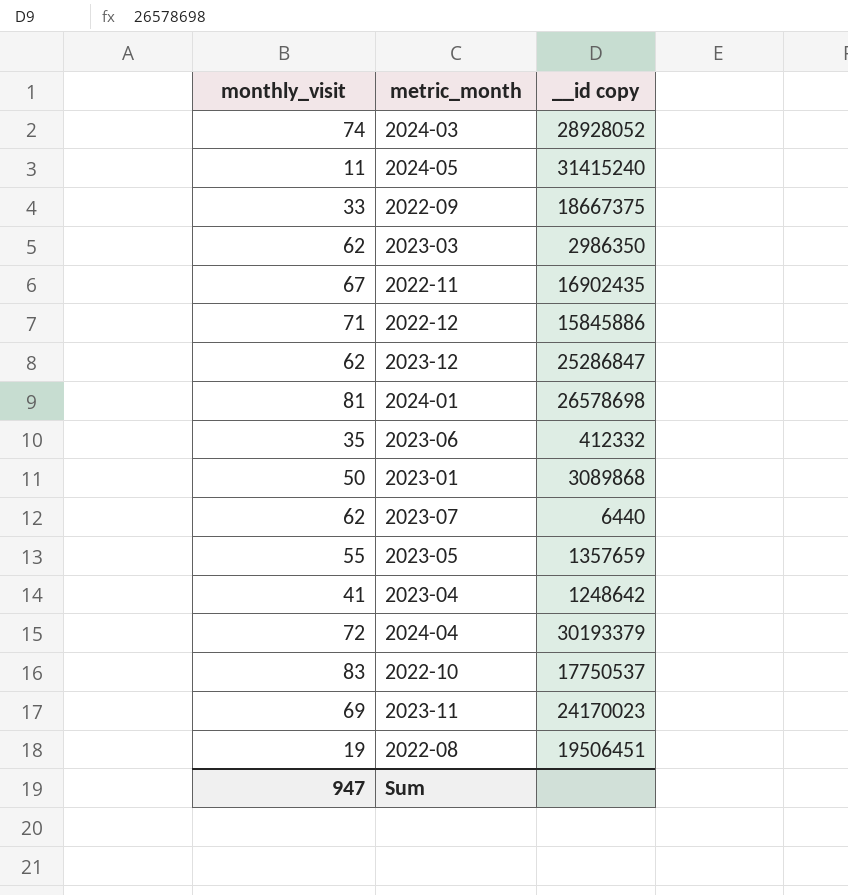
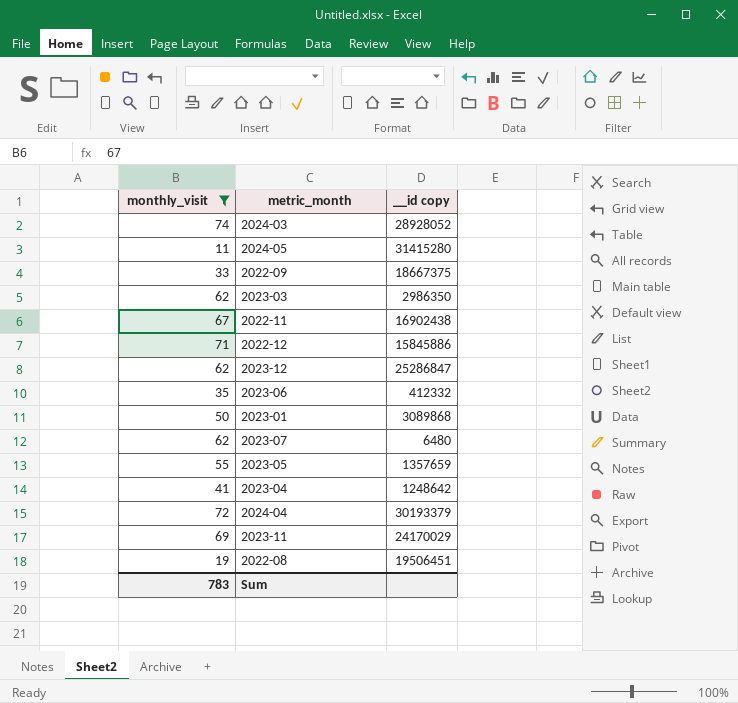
filter: none -> monthly_visit <= 74
2024-05 | __id copy: 31415240 -> 31415280
2022-11 | __id copy: 16902435 -> 16902438
2023-07 | __id copy: 6440 -> 6480
2023-11 | __id copy: 24170023 -> 24170029
Sum | monthly_visit: 947 -> 783

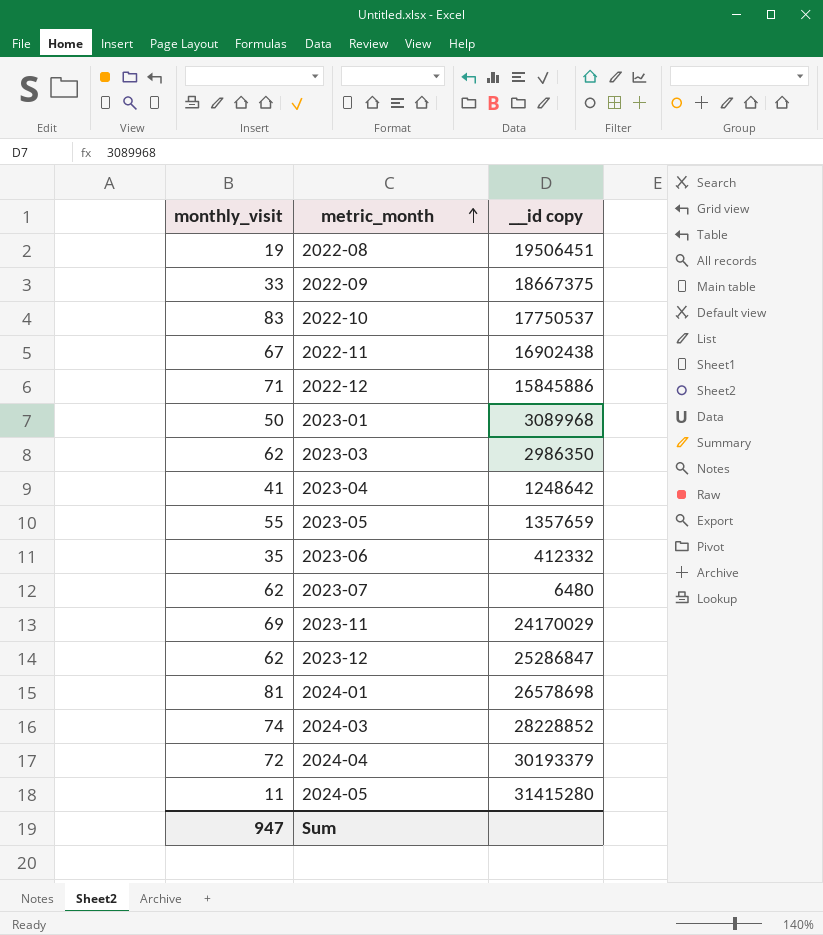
filter: monthly_visit <= 74 -> none
row order: none -> metric_month ascending
2023-01 | __id copy: 3089868 -> 3089968
2024-03 | __id copy: 28928052 -> 28228852
Sum | monthly_visit: 783 -> 947

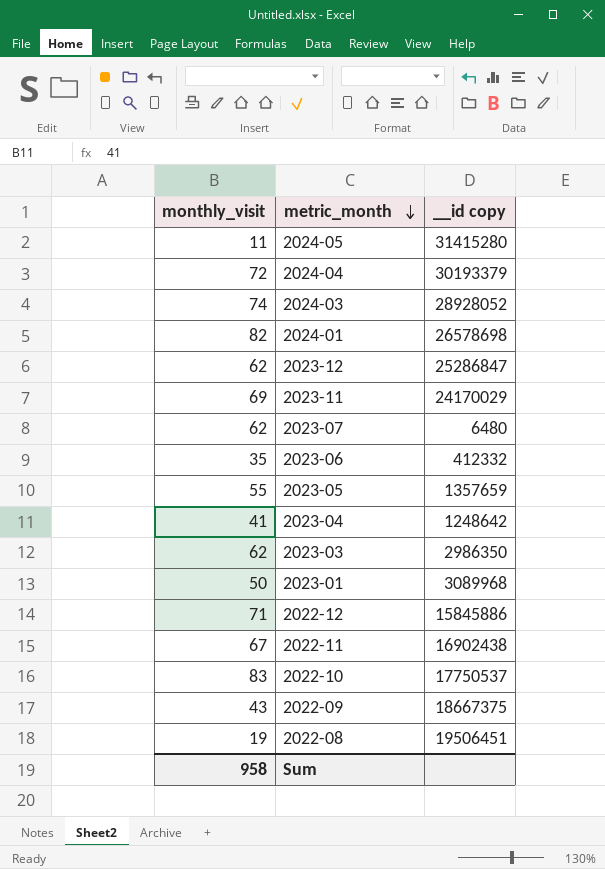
row order: metric_month ascending -> metric_month descending
2024-03 | __id copy: 28228852 -> 28928052
2024-01 | monthly_visit: 81 -> 82
2022-09 | monthly_visit: 33 -> 43
Sum | monthly_visit: 947 -> 958

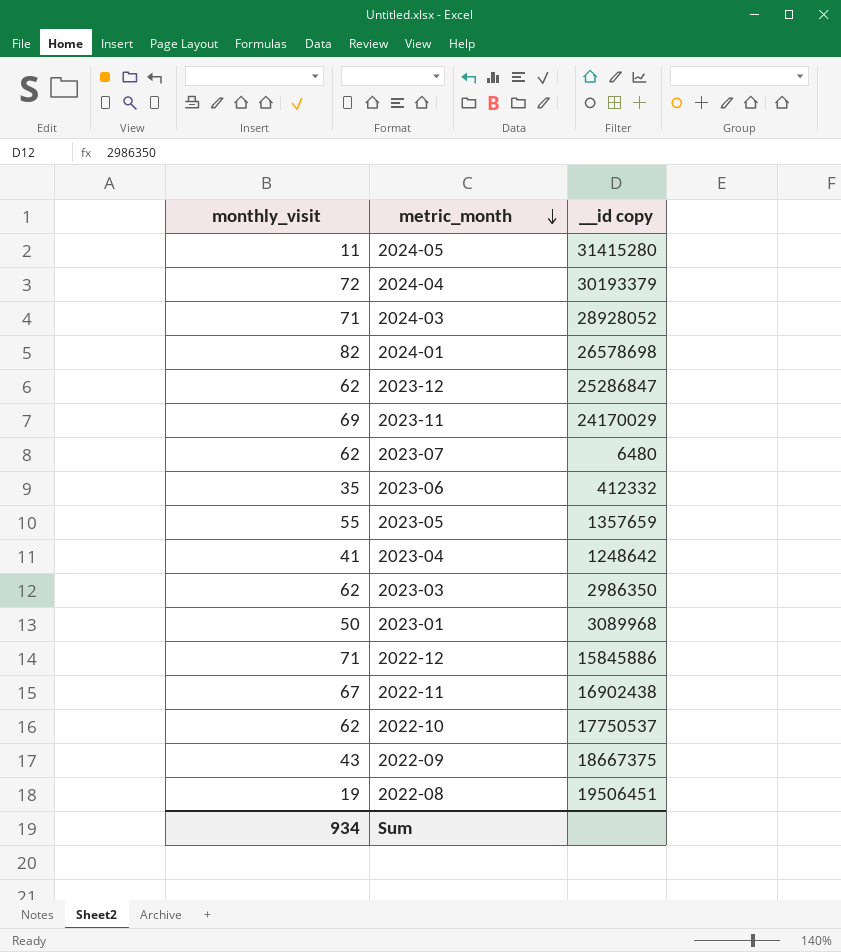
2024-03 | monthly_visit: 74 -> 71
2022-10 | monthly_visit: 83 -> 62
Sum | monthly_visit: 958 -> 934

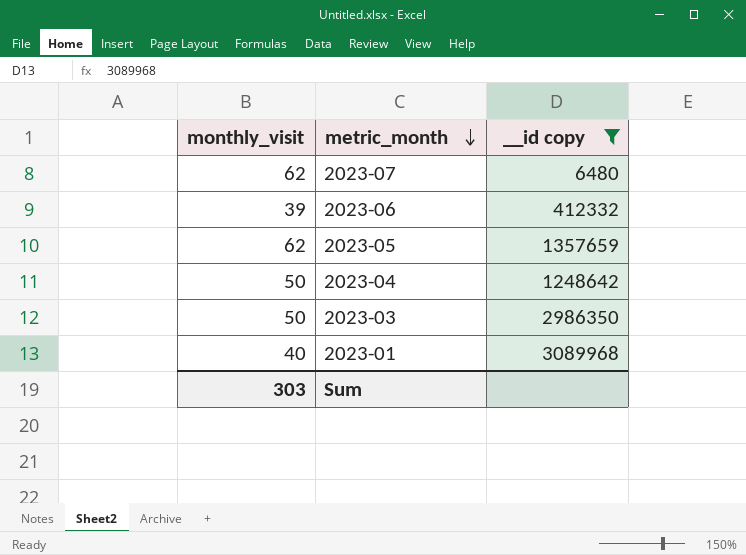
filter: none -> __id copy <= 3089968
2023-06 | monthly_visit: 35 -> 39
2023-05 | monthly_visit: 55 -> 62
2023-04 | monthly_visit: 41 -> 50
2023-03 | monthly_visit: 62 -> 50
2023-01 | monthly_visit: 50 -> 40
Sum | monthly_visit: 934 -> 303

